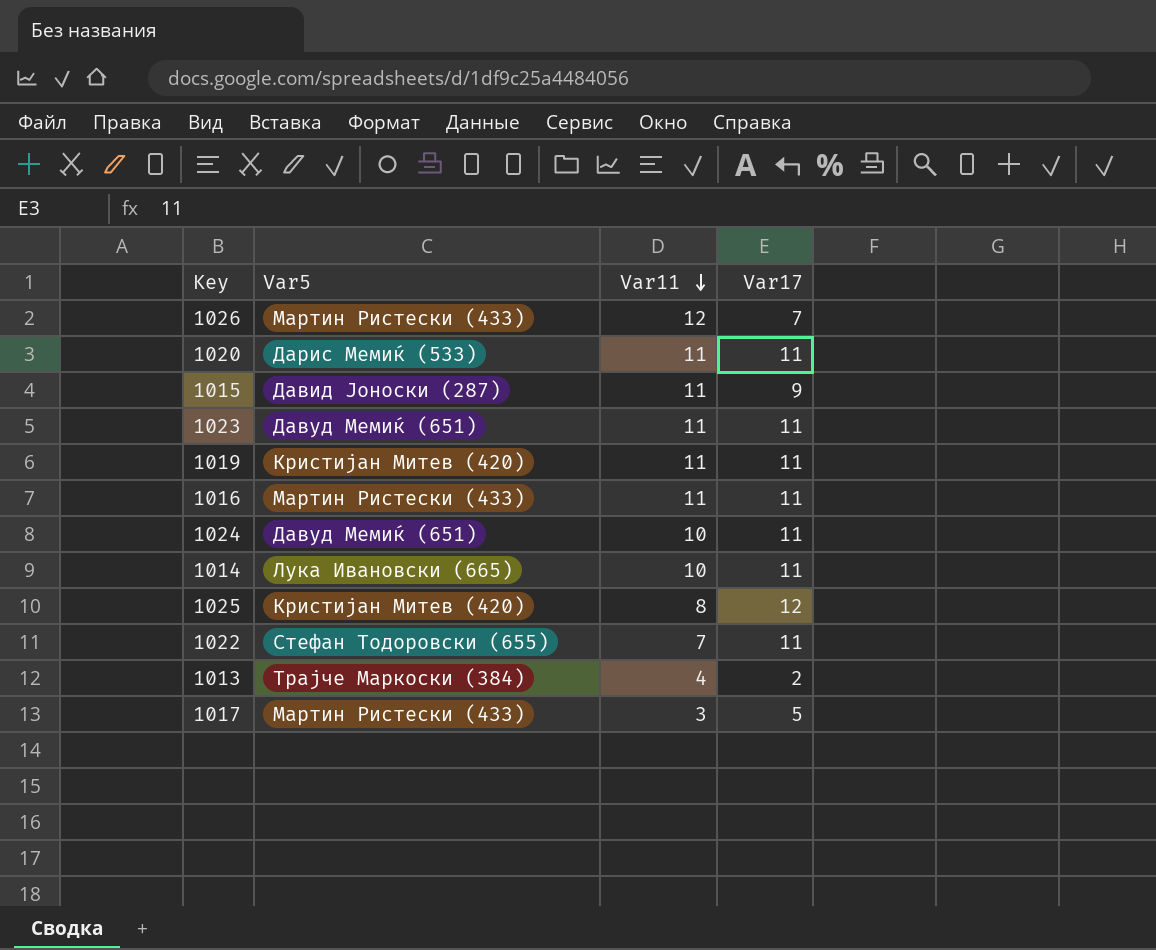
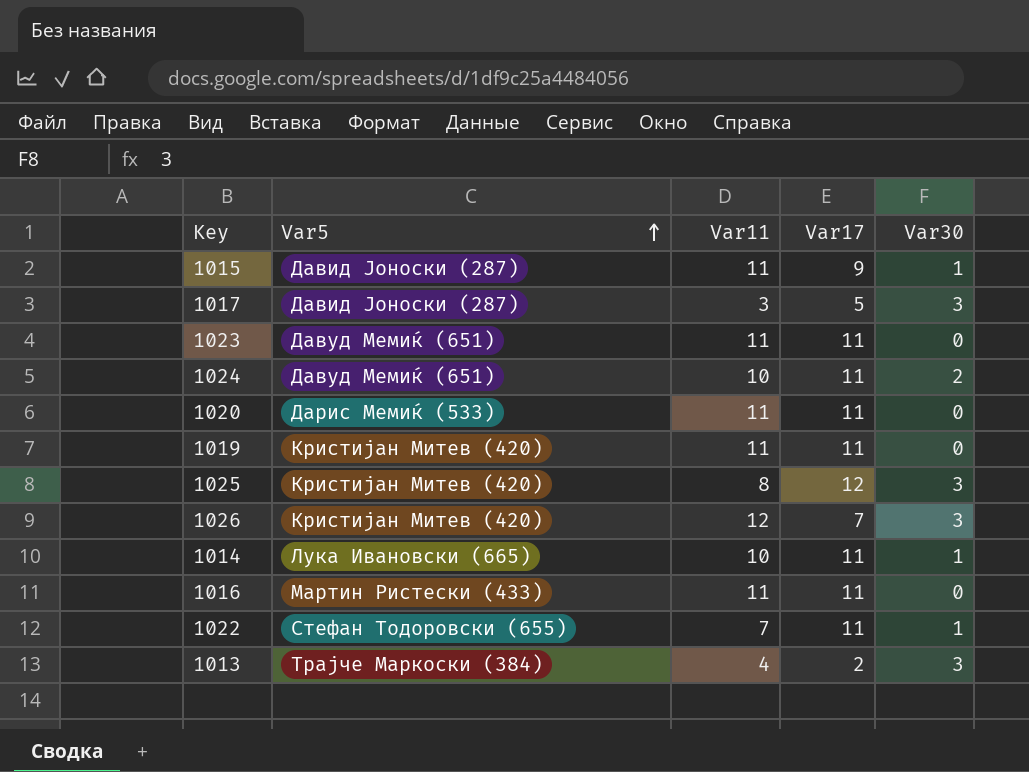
row order: Var11 descending -> Var5 ascending
column Var30 | position: none -> 5
1017 | Var5: Мартин Ристески (433) -> Давид Јоноски (287)
1026 | Var5: Мартин Ристески (433) -> Кристијан Митев (420)

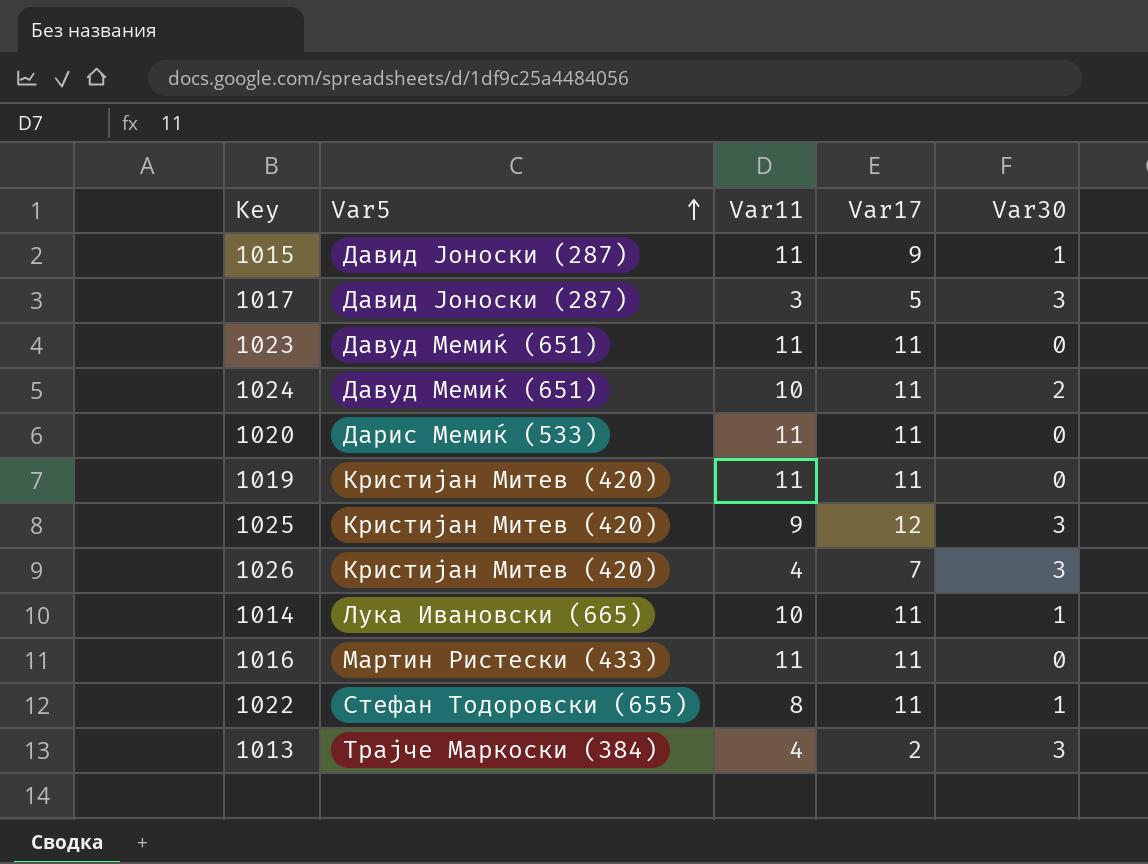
1025 | Var11: 8 -> 9
1026 | Var11: 12 -> 4
1022 | Var11: 7 -> 8

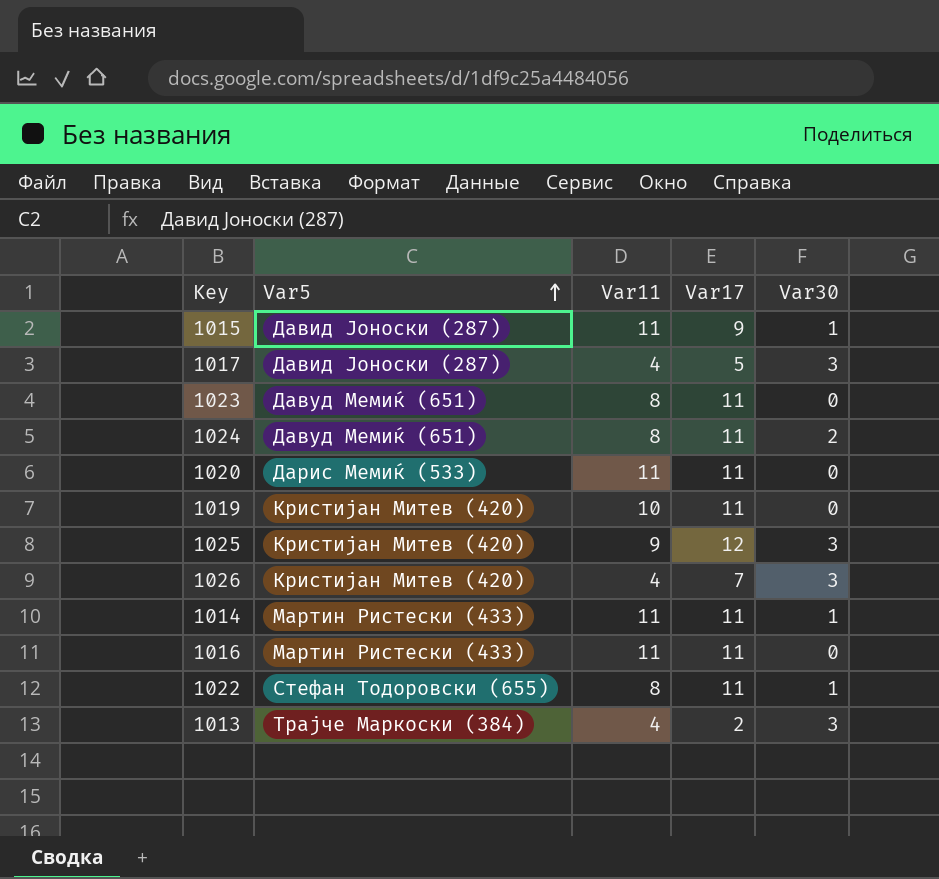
1017 | Var11: 3 -> 4
1023 | Var11: 11 -> 8
1024 | Var11: 10 -> 8
1019 | Var11: 11 -> 10
1014 | Var5: Лука Ивановски (665) -> Мартин Ристески (433)
1014 | Var11: 10 -> 11

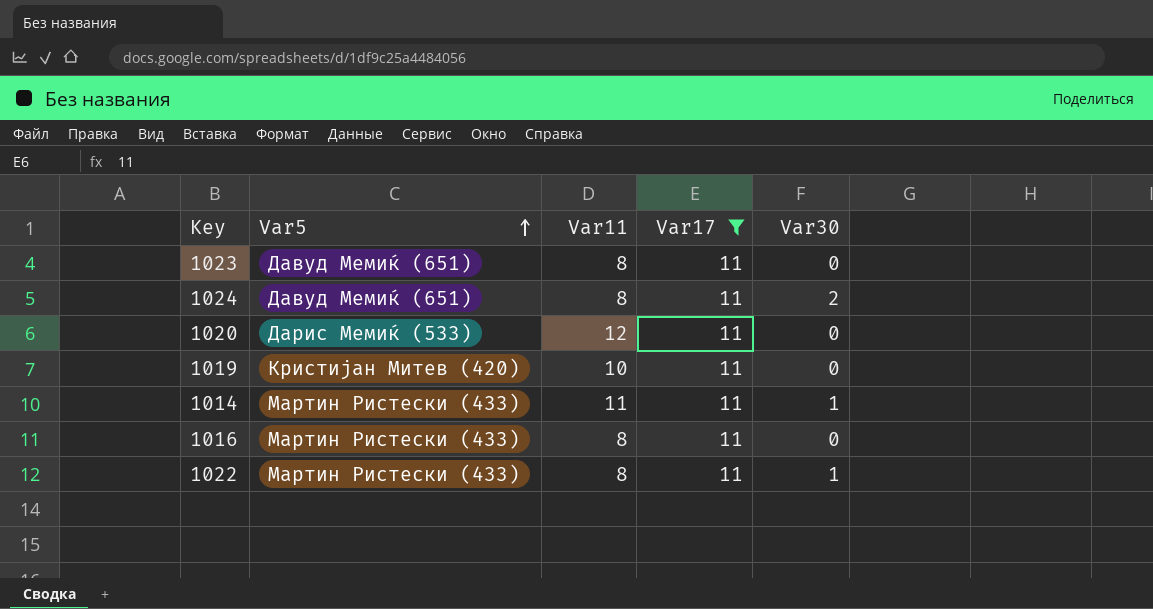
filter: none -> Var17 = 11
1020 | Var11: 11 -> 12
1016 | Var11: 11 -> 8
1022 | Var5: Стефан Тодоровски (655) -> Мартин Ристески (433)

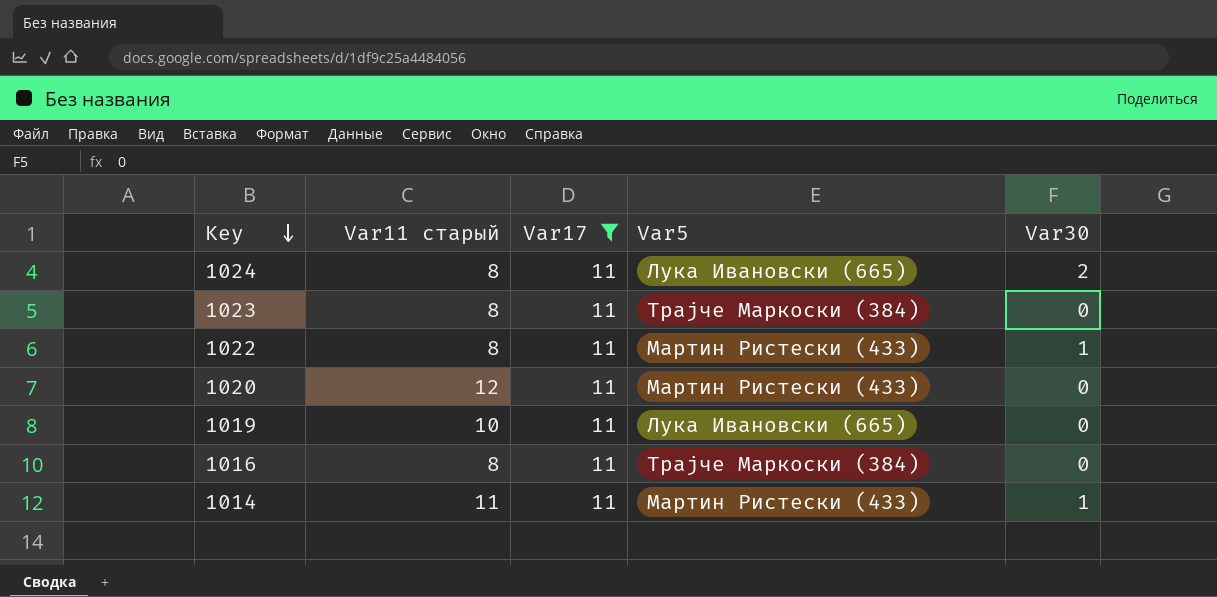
row order: Var5 ascending -> Key descending
column name: Var11 -> Var11 старый
column Var5 | position: 2 -> 4
1024 | Var5: Давуд Мемиќ (651) -> Лука Ивановски (665)
1023 | Var5: Давуд Мемиќ (651) -> Трајче Маркоски (384)
1020 | Var5: Дарис Мемиќ (533) -> Мартин Ристески (433)
1019 | Var5: Кристијан Митев (420) -> Лука Ивановски (665)
1016 | Var5: Мартин Ристески (433) -> Трајче Маркоски (384)

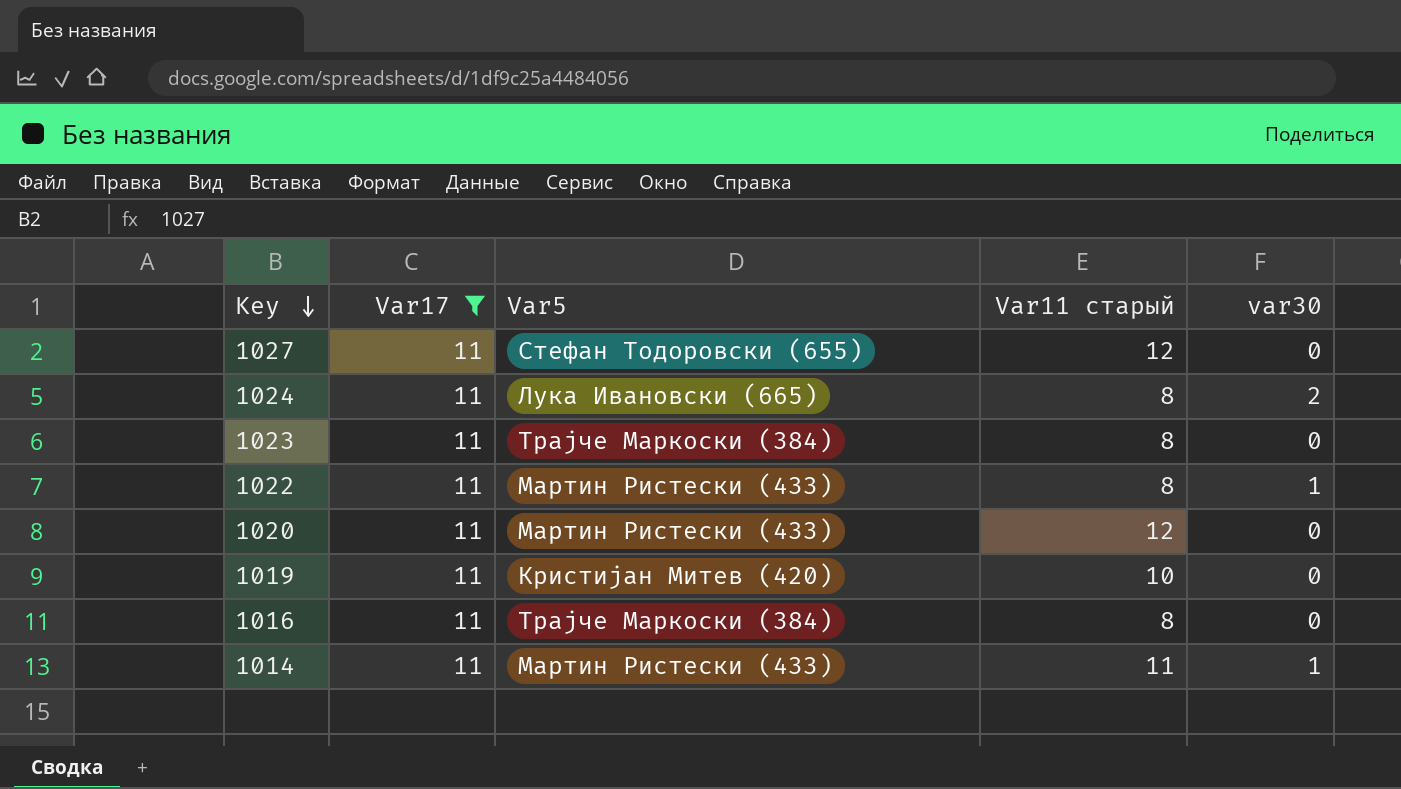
column Var11 старый | position: 2 -> 4
column name: Var30 -> var30
row 1027: none -> 11 | Стефан Тодоровски (655) | 12 | 0
1019 | Var5: Лука Ивановски (665) -> Кристијан Митев (420)

